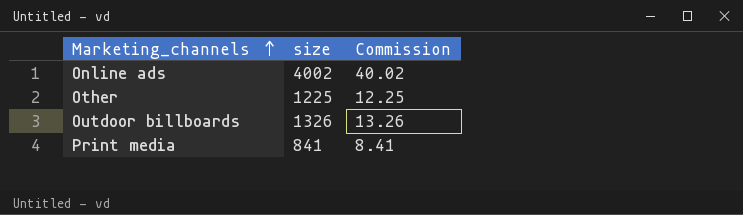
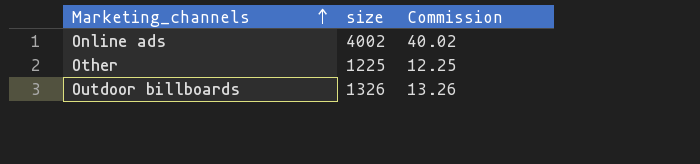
row Print media: 841 | 8.41 -> none

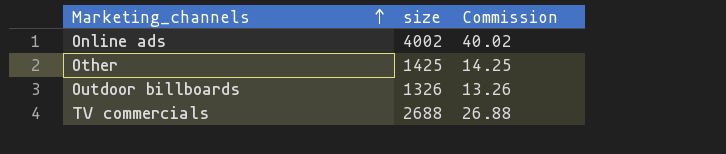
Other | size: 1225 -> 1425
Other | Commission: 12.25 -> 14.25
row TV commercials: none -> 2688 | 26.88

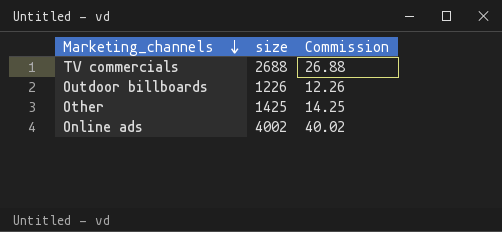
row order: Marketing_channels ascending -> Marketing_channels descending
Outdoor billboards | size: 1326 -> 1226
Outdoor billboards | Commission: 13.26 -> 12.26

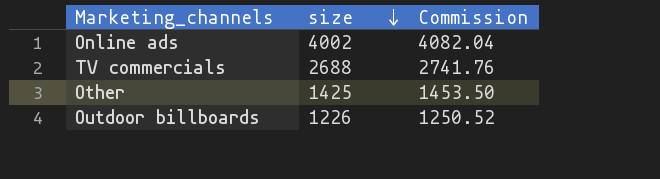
row order: Marketing_channels descending -> size descending
column Commission | formula: [size] * 0.01 -> [size] * 1.02

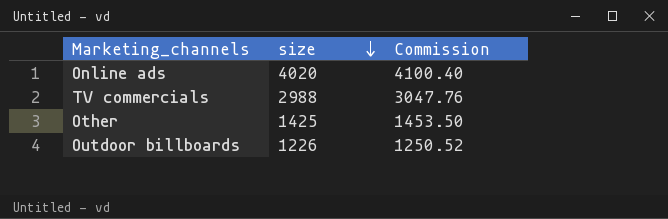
Online ads | size: 4002 -> 4020
Online ads | Commission: 4082.04 -> 4100.40
TV commercials | size: 2688 -> 2988
TV commercials | Commission: 2741.76 -> 3047.76

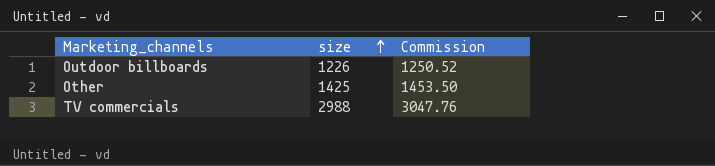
row order: size descending -> size ascending
row Online ads: 4020 | 4100.40 -> none

